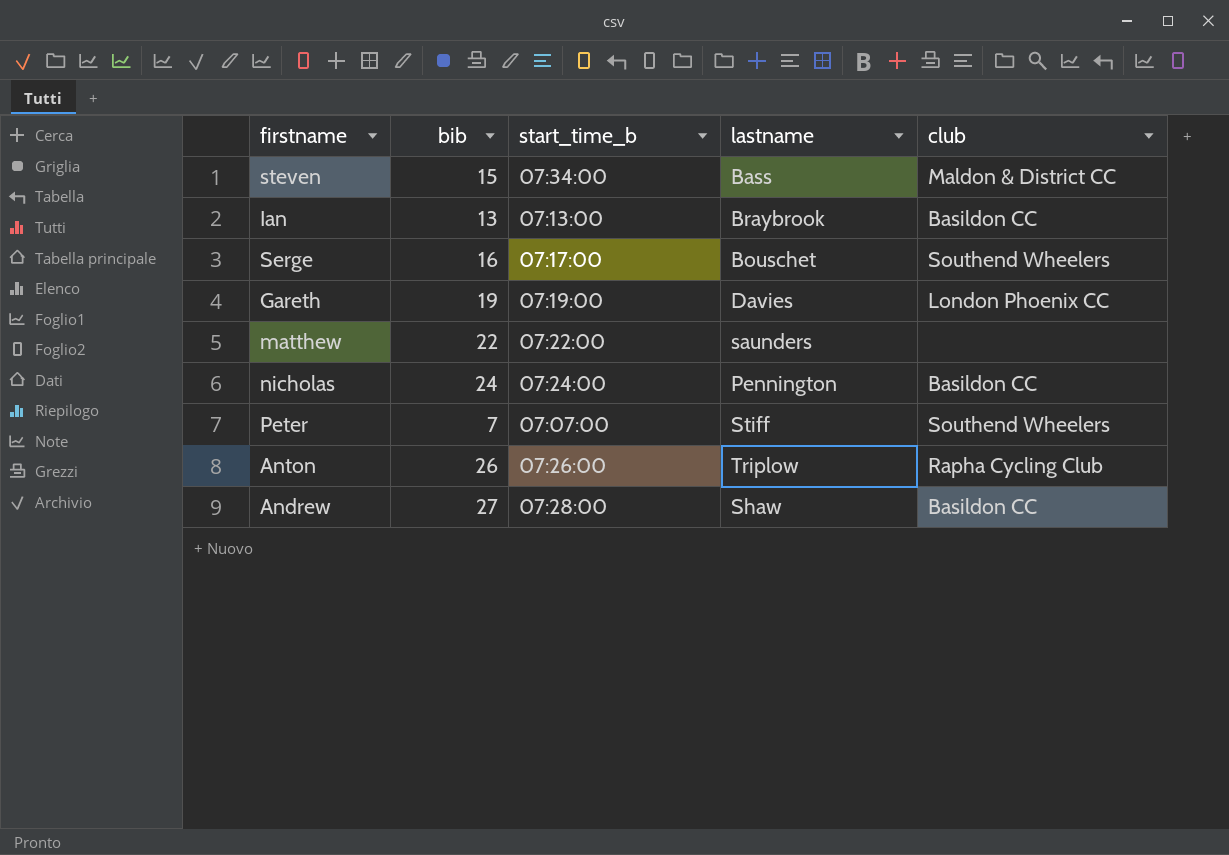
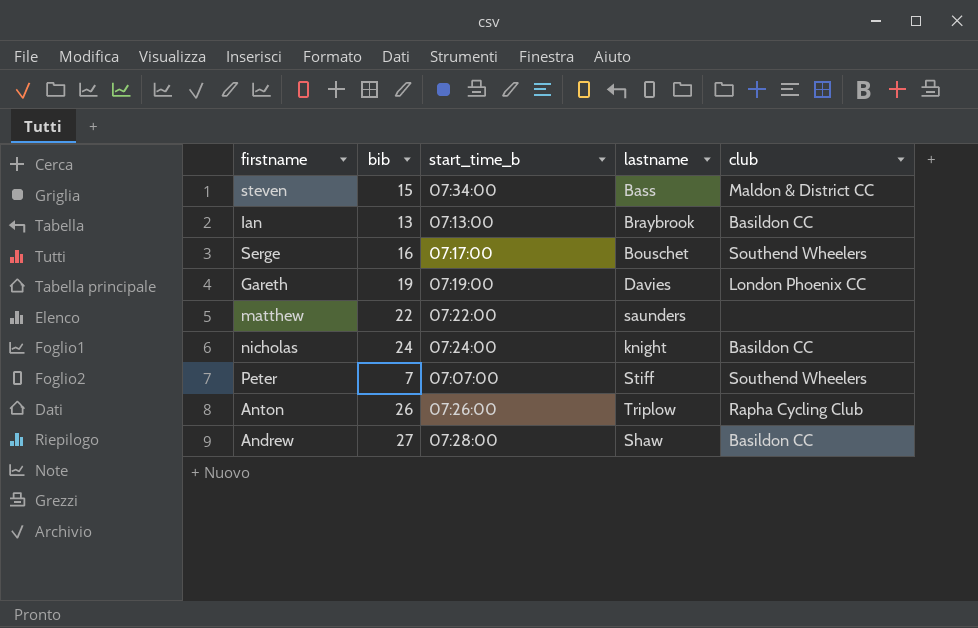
nicholas | lastname: Pennington -> knight

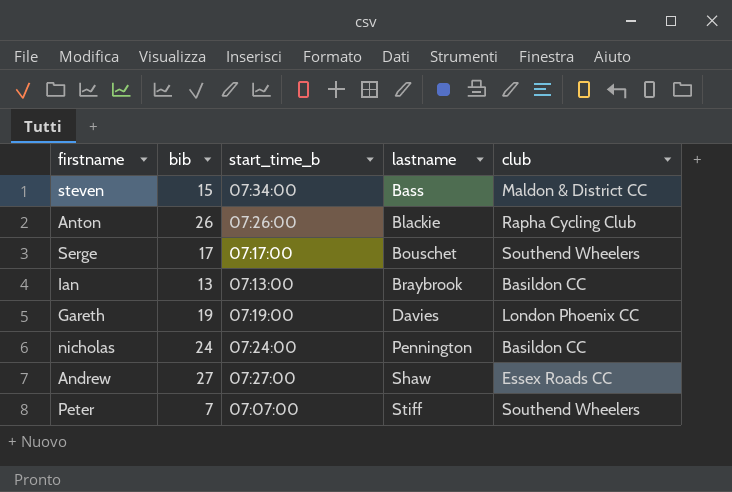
row order: none -> lastname ascending
row matthew: 22 | 07:22:00 | saunders | none -> none
Anton | lastname: Triplow -> Blackie
Serge | bib: 16 -> 17
nicholas | lastname: knight -> Pennington
Andrew | start_time_b: 07:28:00 -> 07:27:00
Andrew | club: Basildon CC -> Essex Roads CC

